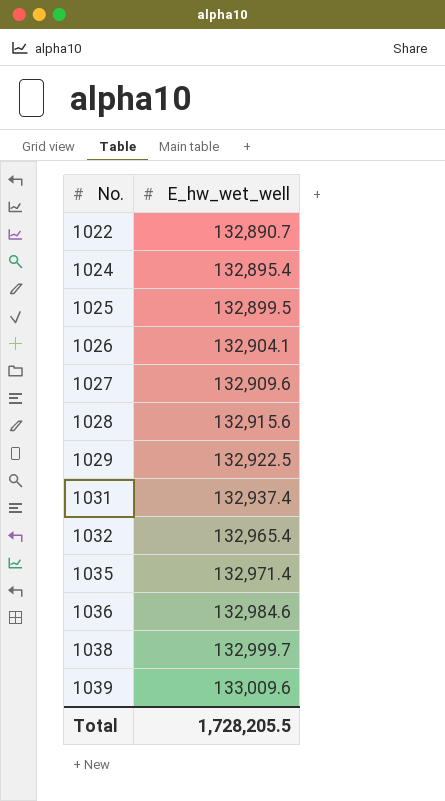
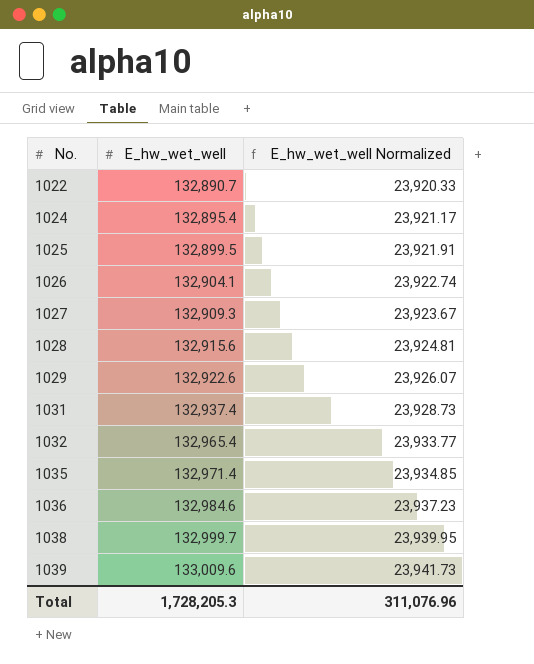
column E_hw_wet_well Normalized | formula: none -> [E_hw_wet_well] * 0.18
1027 | E_hw_wet_well: 132,909.6 -> 132,909.3
1029 | E_hw_wet_well: 132,922.5 -> 132,922.6
Total | E_hw_wet_well: 1,728,205.5 -> 1,728,205.3

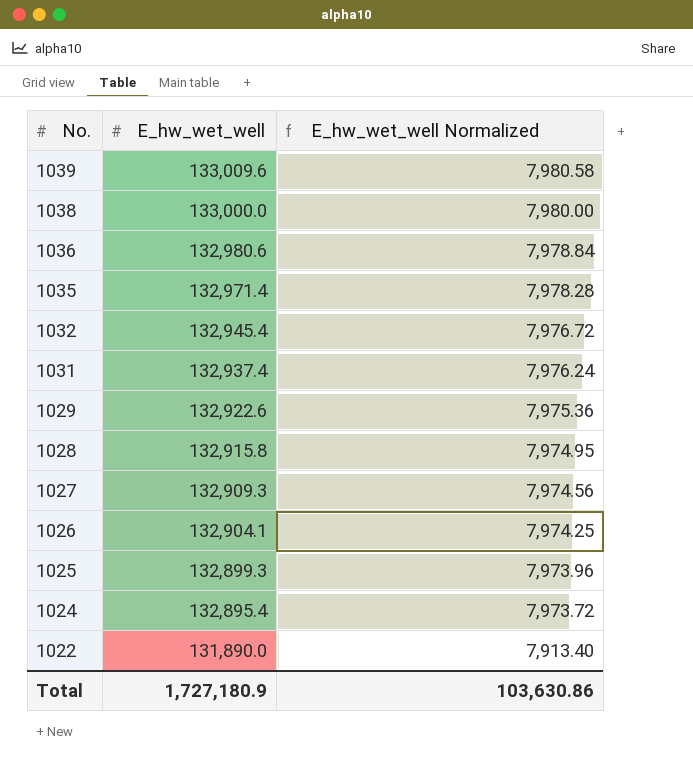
row order: No. ascending -> No. descending
column E_hw_wet_well Normalized | formula: [E_hw_wet_well] * 0.18 -> [E_hw_wet_well] * 0.06
1038 | E_hw_wet_well: 132,999.7 -> 133,000.0
1036 | E_hw_wet_well: 132,984.6 -> 132,980.6
1032 | E_hw_wet_well: 132,965.4 -> 132,945.4
1028 | E_hw_wet_well: 132,915.6 -> 132,915.8
1025 | E_hw_wet_well: 132,899.5 -> 132,899.3
1022 | E_hw_wet_well: 132,890.7 -> 131,890.0
Total | E_hw_wet_well: 1,728,205.3 -> 1,727,180.9
Total | E_hw_wet_well Normalized: 311,076.96 -> 103,630.86

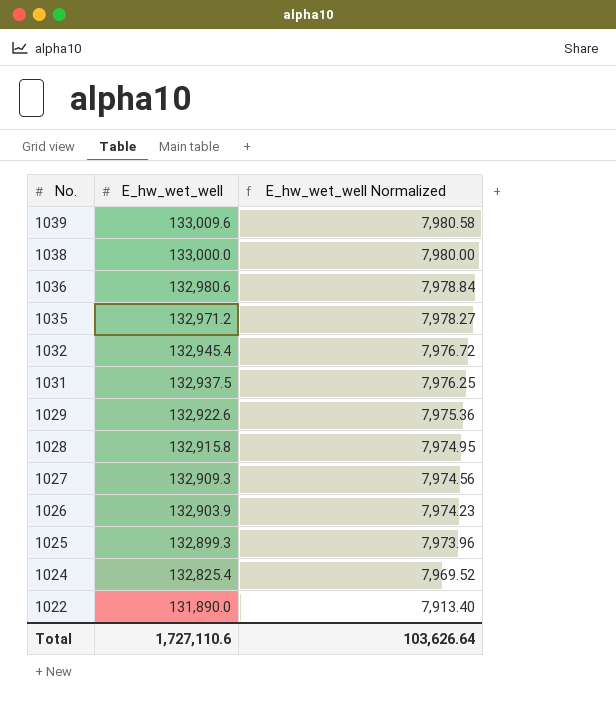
1035 | E_hw_wet_well: 132,971.4 -> 132,971.2
1035 | E_hw_wet_well Normalized: 7,978.28 -> 7,978.27
1031 | E_hw_wet_well: 132,937.4 -> 132,937.5
1031 | E_hw_wet_well Normalized: 7,976.24 -> 7,976.25
1026 | E_hw_wet_well: 132,904.1 -> 132,903.9
1026 | E_hw_wet_well Normalized: 7,974.25 -> 7,974.23
1024 | E_hw_wet_well: 132,895.4 -> 132,825.4
1024 | E_hw_wet_well Normalized: 7,973.72 -> 7,969.52
Total | E_hw_wet_well: 1,727,180.9 -> 1,727,110.6
Total | E_hw_wet_well Normalized: 103,630.86 -> 103,626.64

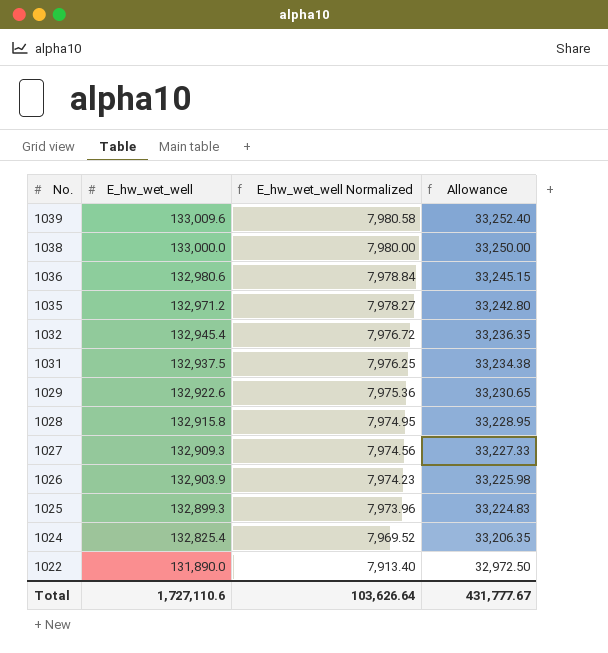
column Allowance | formula: none -> [E_hw_wet_well] * 0.25

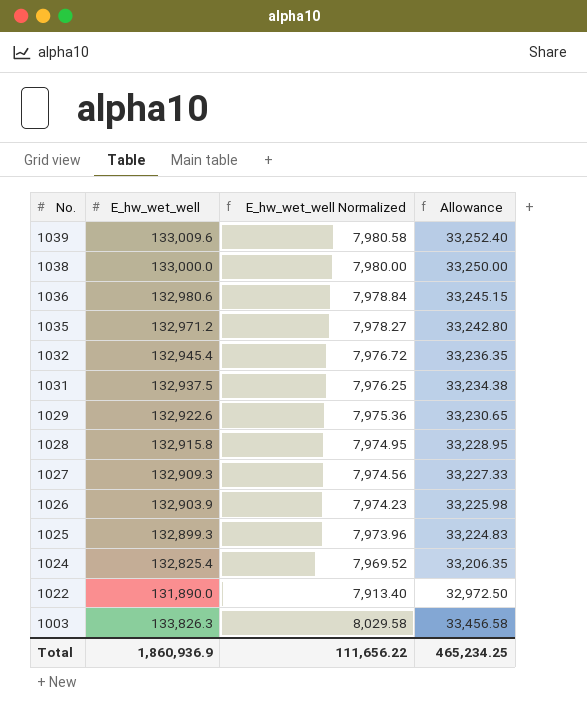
row 1003: none -> 133,826.3 | 8,029.58 | 33,456.58
Total | E_hw_wet_well: 1,727,110.6 -> 1,860,936.9
Total | E_hw_wet_well Normalized: 103,626.64 -> 111,656.22
Total | Allowance: 431,777.67 -> 465,234.25

